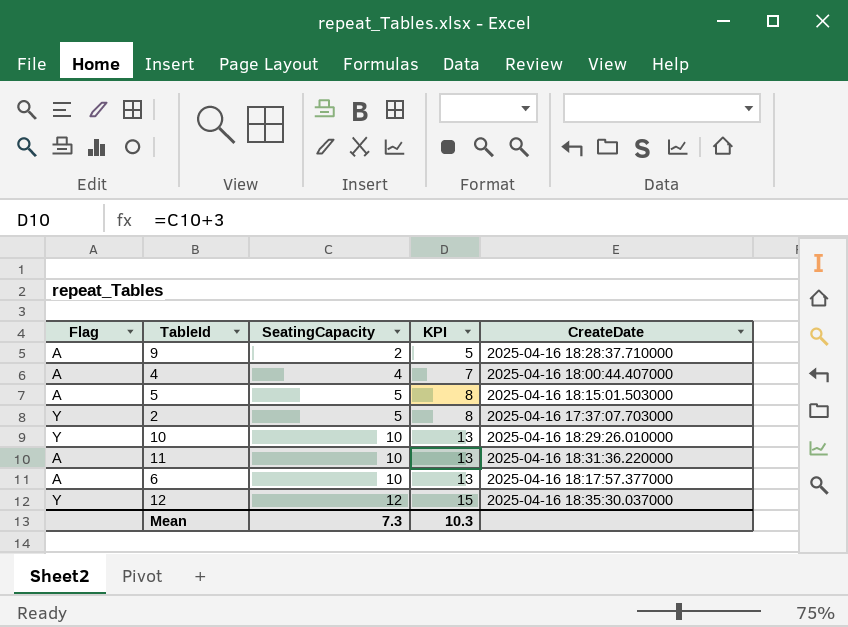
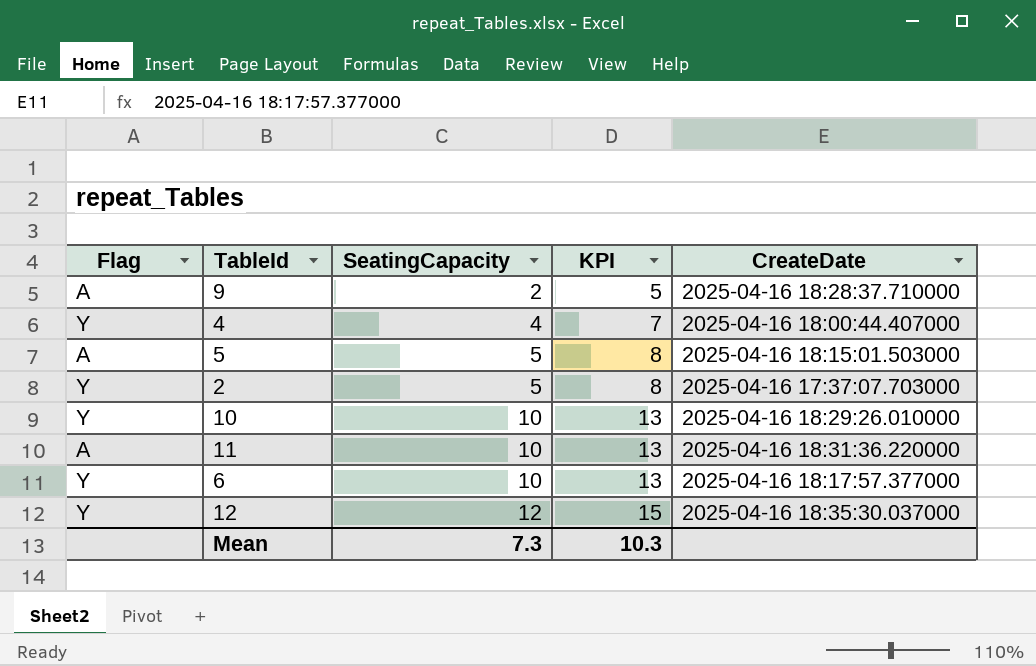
4 | Flag: A -> Y
6 | Flag: A -> Y

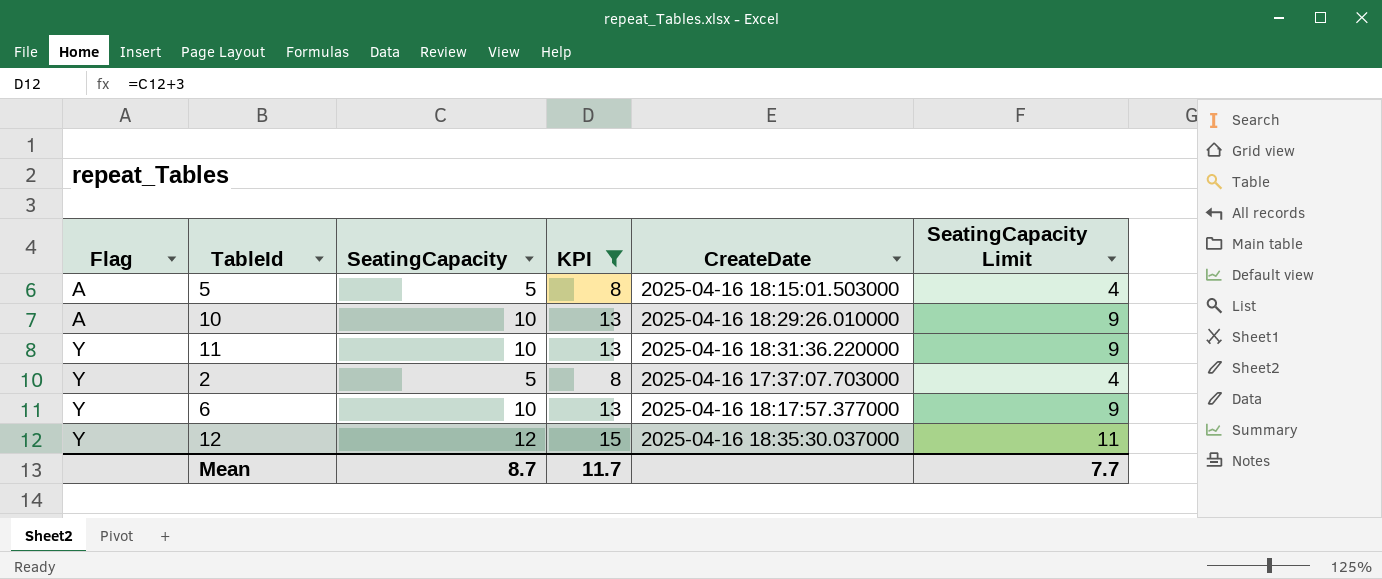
filter: none -> KPI >= 8
row order: SeatingCapacity ascending -> Flag ascending
column SeatingCapacity Limit | formula: none -> [SeatingCapacity] - 1
10 | Flag: Y -> A
11 | Flag: A -> Y
Mean | SeatingCapacity: 7.3 -> 8.7
Mean | KPI: 10.3 -> 11.7

